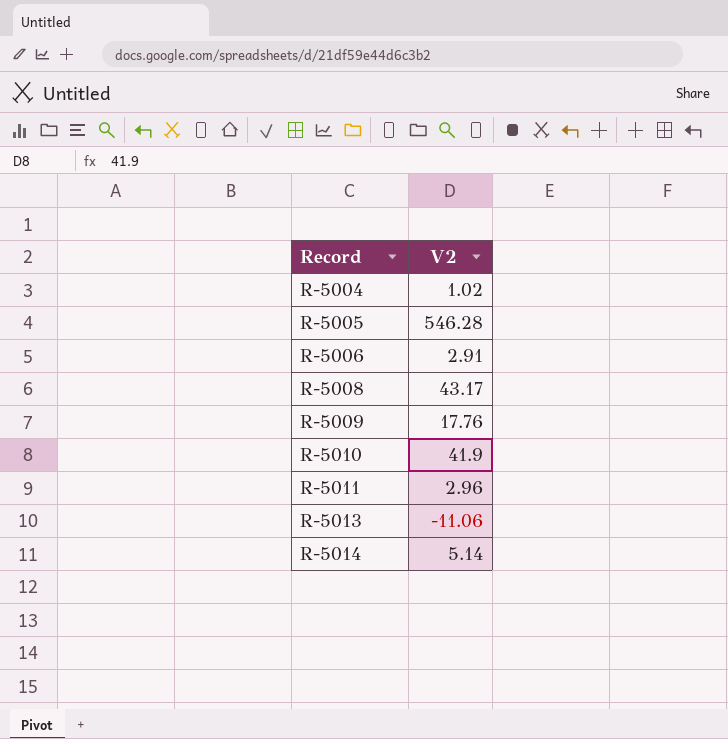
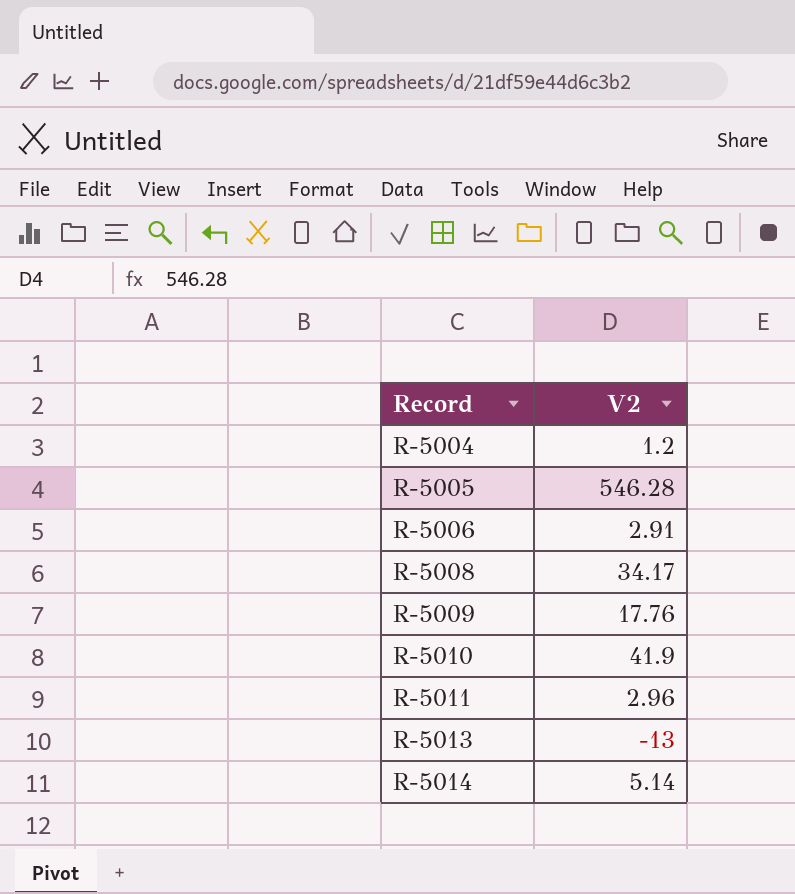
R-5004 | V2: 1.02 -> 1.2
R-5008 | V2: 43.17 -> 34.17
R-5013 | V2: -11.06 -> -13

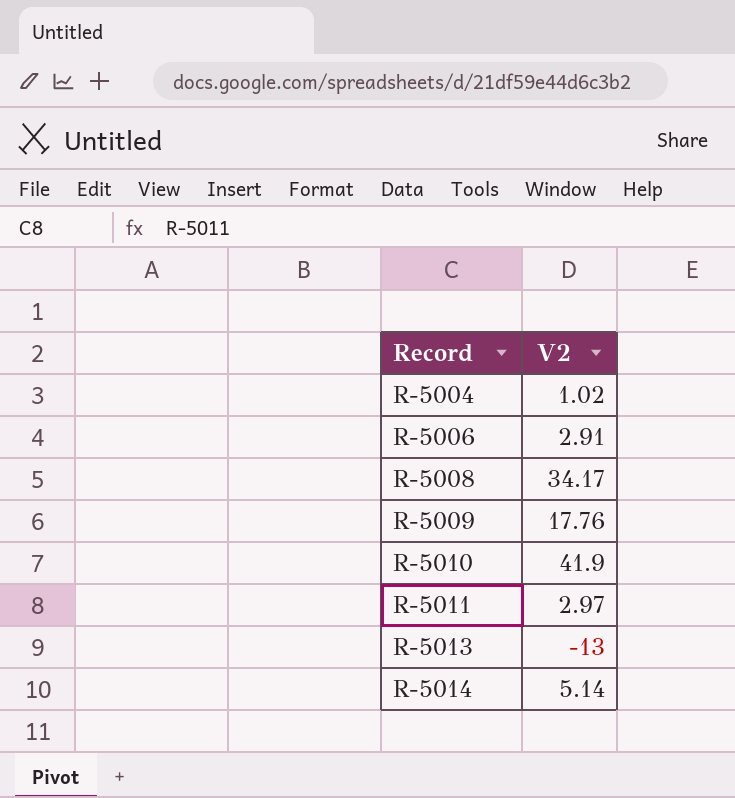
row R-5005: 546.28 -> none
R-5004 | V2: 1.2 -> 1.02
R-5011 | V2: 2.96 -> 2.97

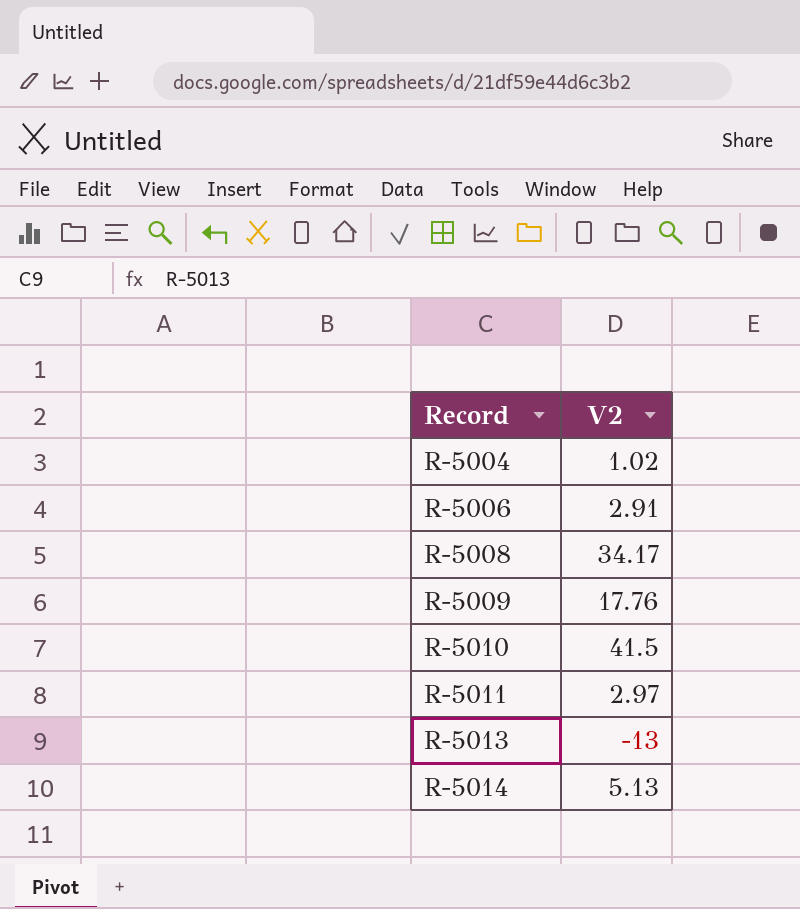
R-5010 | V2: 41.9 -> 41.5
R-5014 | V2: 5.14 -> 5.13

